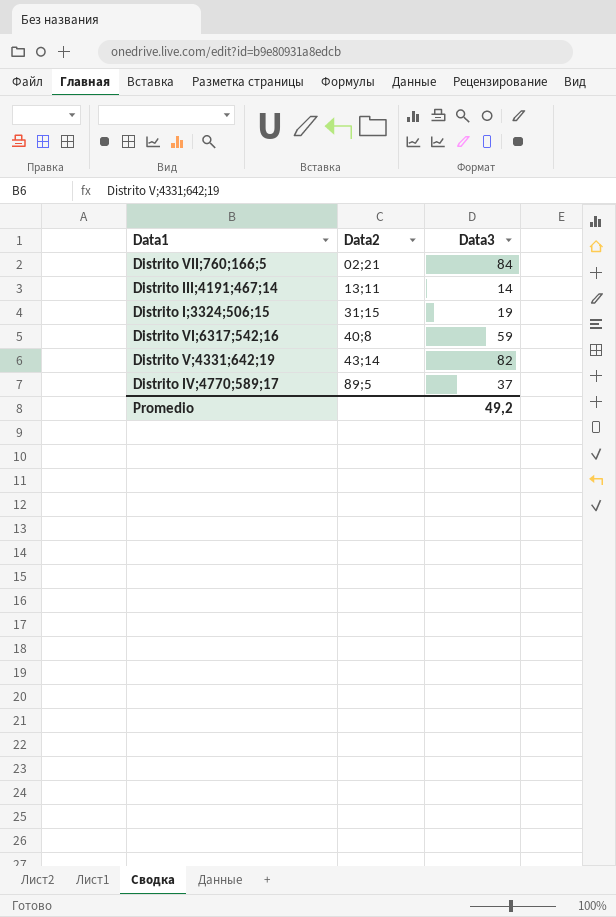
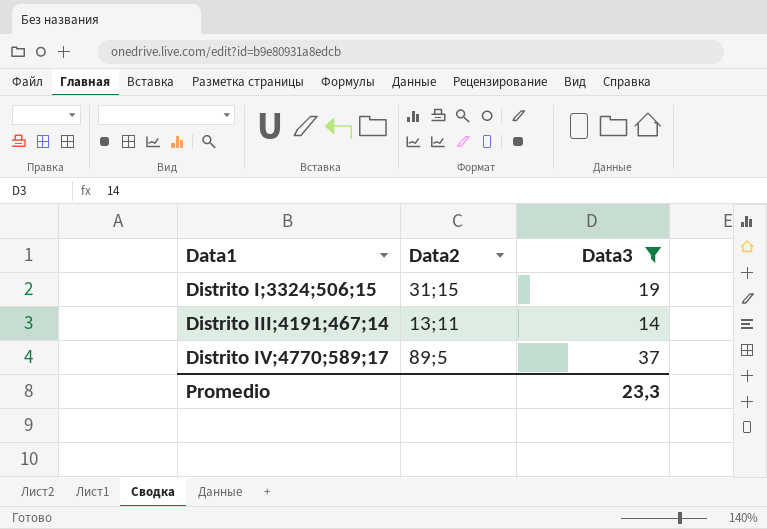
filter: none -> Data3 <= 37
row order: Data2 ascending -> Data1 ascending
Promedio | Data3: 49,2 -> 23,3

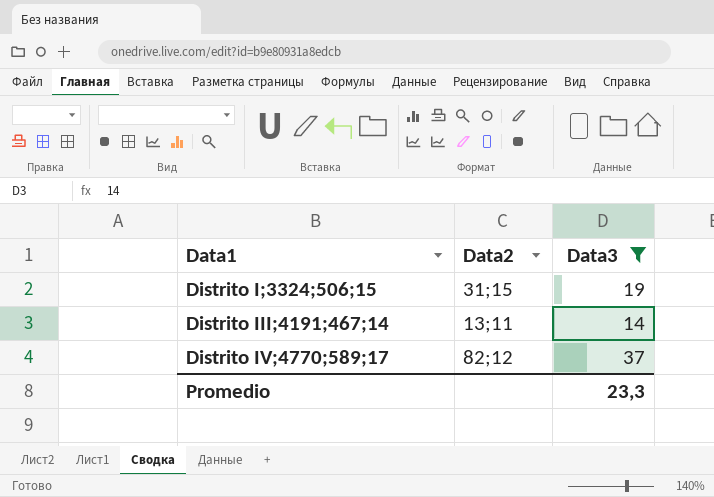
Distrito IV;4770;589;17 | Data2: 89;5 -> 82;12

